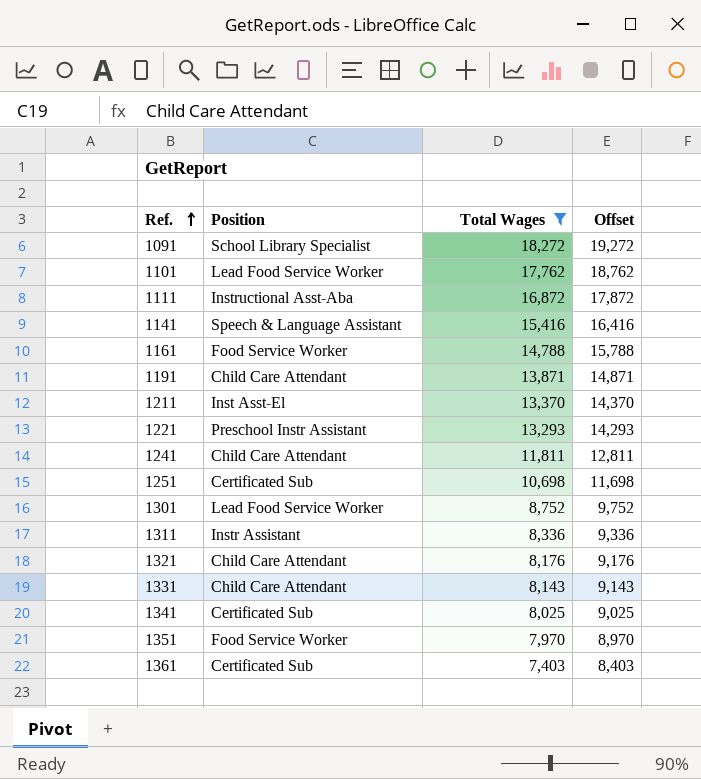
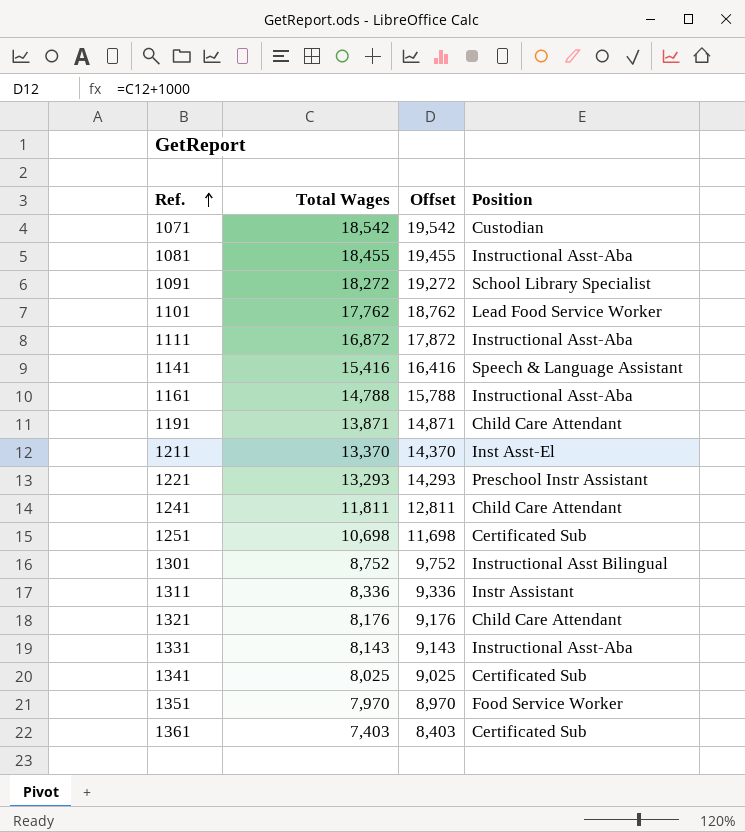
filter: Total Wages <= 18,272 -> none
column Position | position: 2 -> 4
1161 | Position: Food Service Worker -> Instructional Asst-Aba
1301 | Position: Lead Food Service Worker -> Instructional Asst Bilingual
1331 | Position: Child Care Attendant -> Instructional Asst-Aba

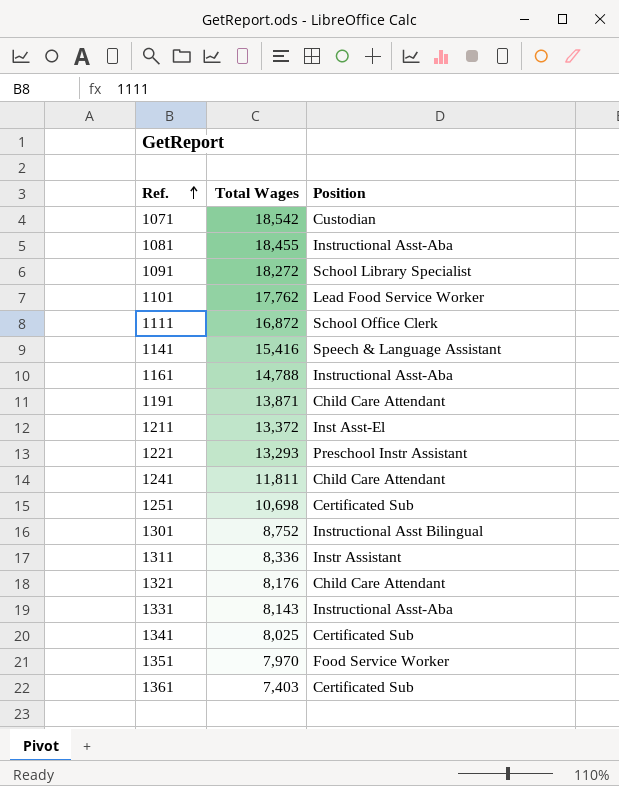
column Offset | formula: [Total Wages] + 1000 -> none
1111 | Position: Instructional Asst-Aba -> School Office Clerk
1211 | Total Wages: 13,370 -> 13,372

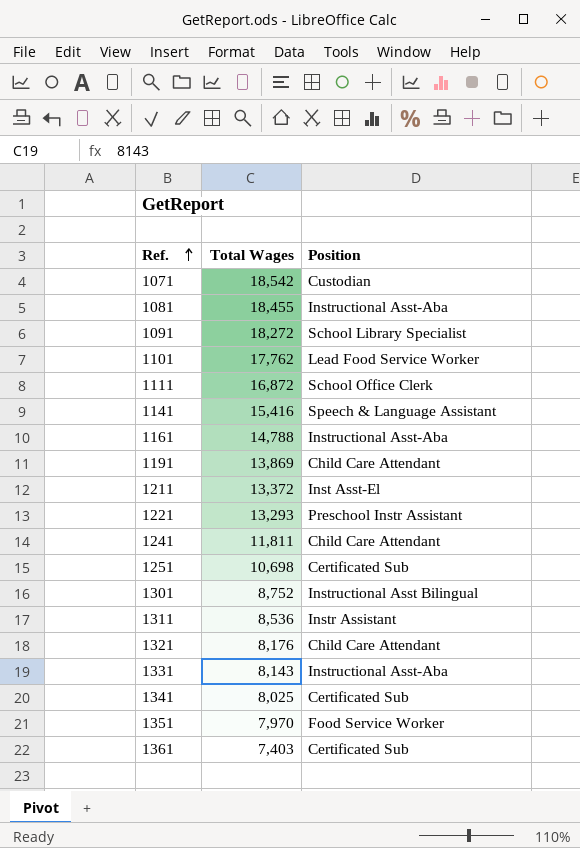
1191 | Total Wages: 13,871 -> 13,869
1311 | Total Wages: 8,336 -> 8,536

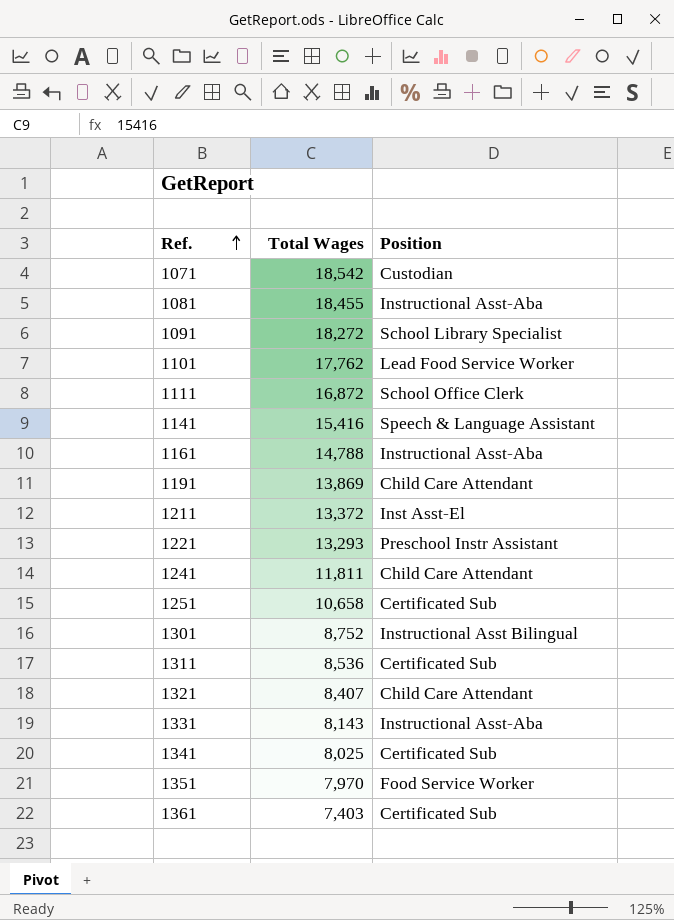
1251 | Total Wages: 10,698 -> 10,658
1311 | Position: Instr Assistant -> Certificated Sub
1321 | Total Wages: 8,176 -> 8,407

